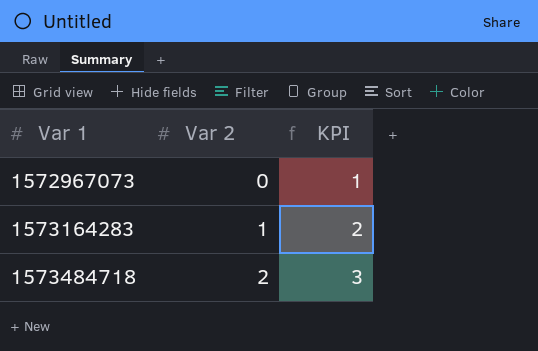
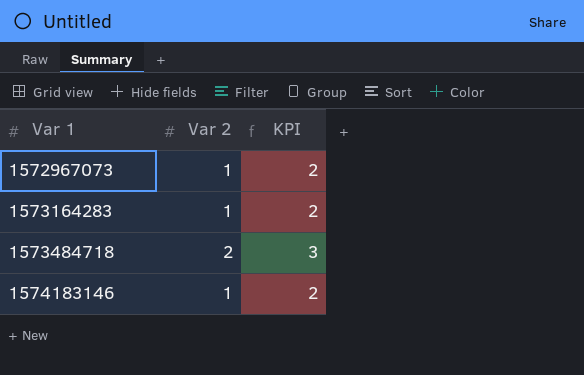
1572967073 | Var 2: 0 -> 1
1572967073 | KPI: 1 -> 2
row 1574183146: none -> 1 | 2

